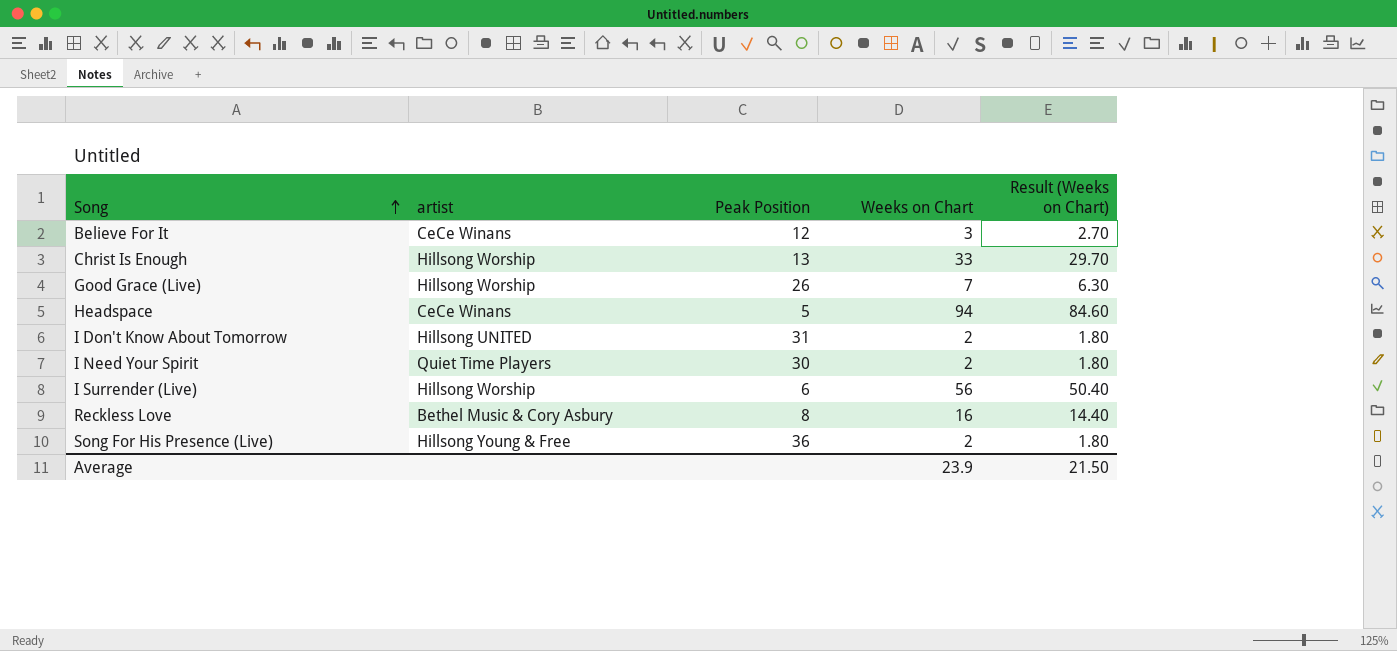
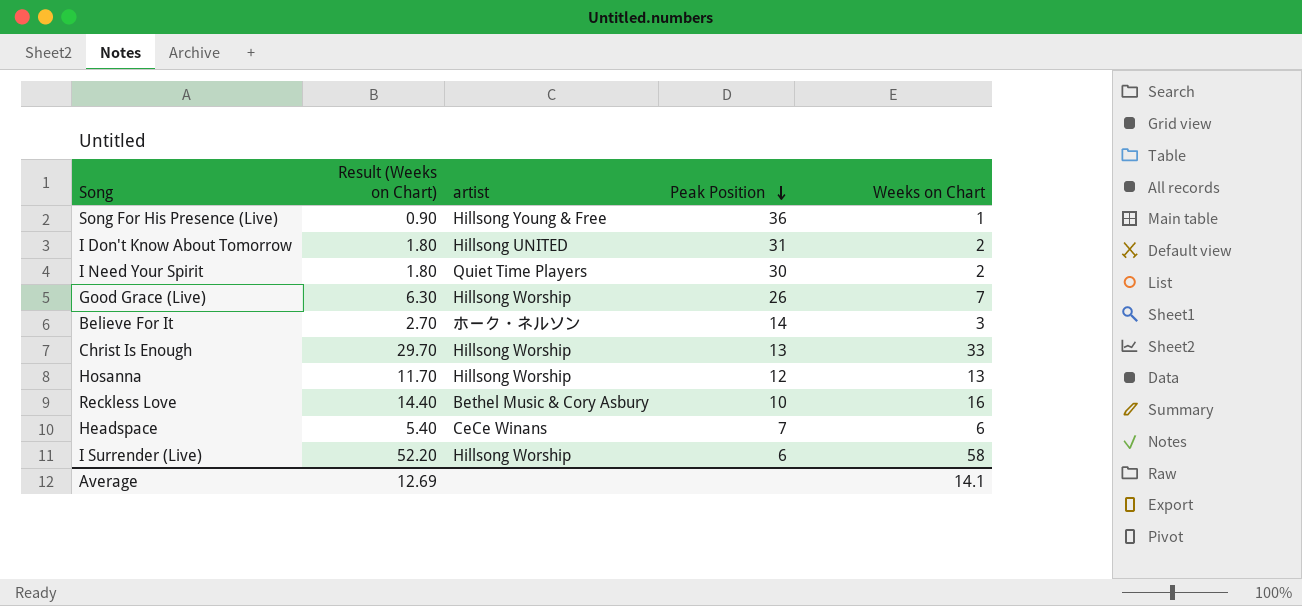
row order: Song ascending -> Peak Position descending
column Result (Weeks on Chart) | position: 5 -> 2
Song For His Presence (Live) | Result (Weeks on Chart): 1.80 -> 0.90
Song For His Presence (Live) | Weeks on Chart: 2 -> 1
Believe For It | artist: CeCe Winans -> ホーク・ネルソン
Believe For It | Peak Position: 12 -> 14
row Hosanna: none -> 11.70 | Hillsong Worship | 12 | 13
Reckless Love | Peak Position: 8 -> 10
Headspace | Result (Weeks on Chart): 84.60 -> 5.40
Headspace | Peak Position: 5 -> 7
Headspace | Weeks on Chart: 94 -> 6
I Surrender (Live) | Result (Weeks on Chart): 50.40 -> 52.20
I Surrender (Live) | Weeks on Chart: 56 -> 58
Average | Result (Weeks on Chart): 21.50 -> 12.69
Average | Weeks on Chart: 23.9 -> 14.1

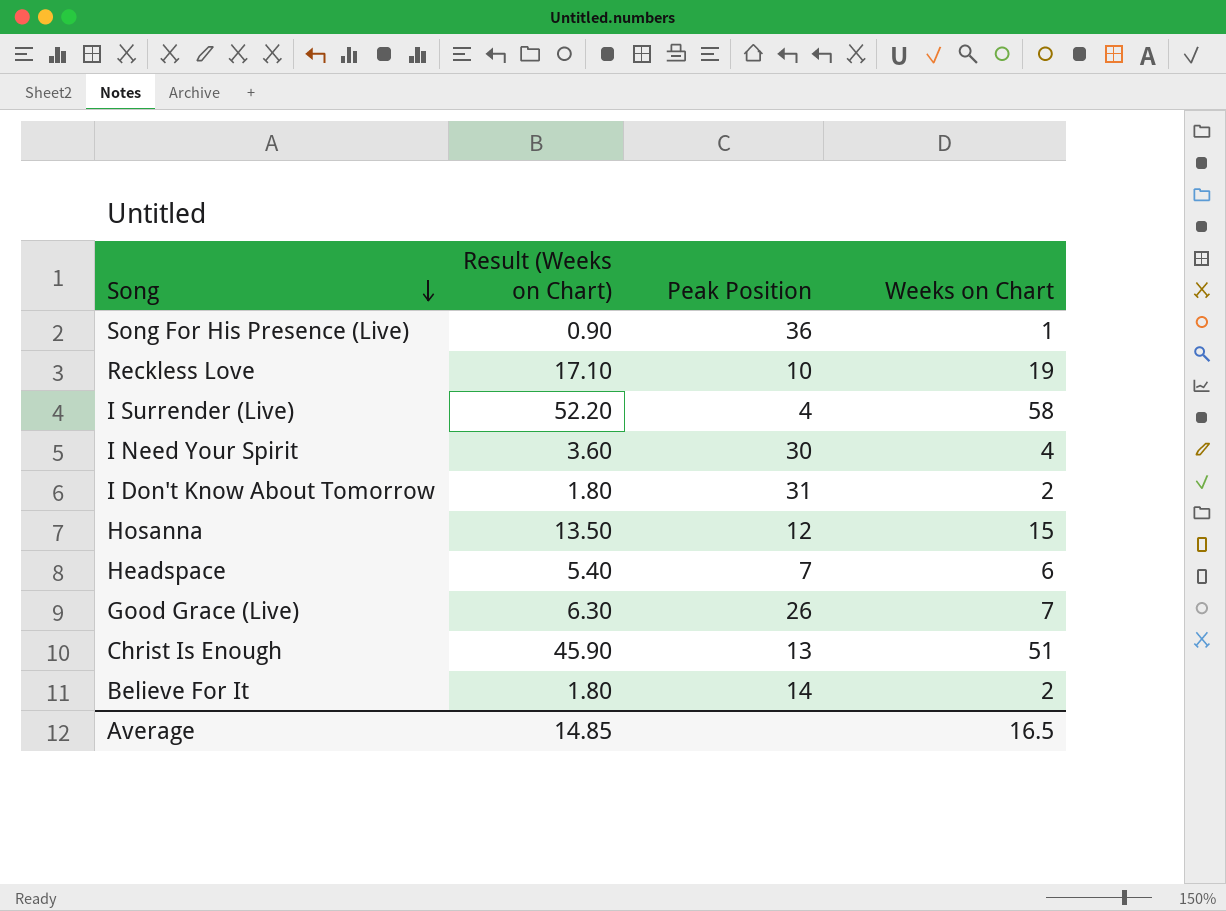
row order: Peak Position descending -> Song descending
column artist | position: 3 -> none
Reckless Love | Result (Weeks on Chart): 14.40 -> 17.10
Reckless Love | Weeks on Chart: 16 -> 19
I Surrender (Live) | Peak Position: 6 -> 4
I Need Your Spirit | Result (Weeks on Chart): 1.80 -> 3.60
I Need Your Spirit | Weeks on Chart: 2 -> 4
Hosanna | Result (Weeks on Chart): 11.70 -> 13.50
Hosanna | Weeks on Chart: 13 -> 15
Christ Is Enough | Result (Weeks on Chart): 29.70 -> 45.90
Christ Is Enough | Weeks on Chart: 33 -> 51
Believe For It | Result (Weeks on Chart): 2.70 -> 1.80
Believe For It | Weeks on Chart: 3 -> 2
Average | Result (Weeks on Chart): 12.69 -> 14.85
Average | Weeks on Chart: 14.1 -> 16.5

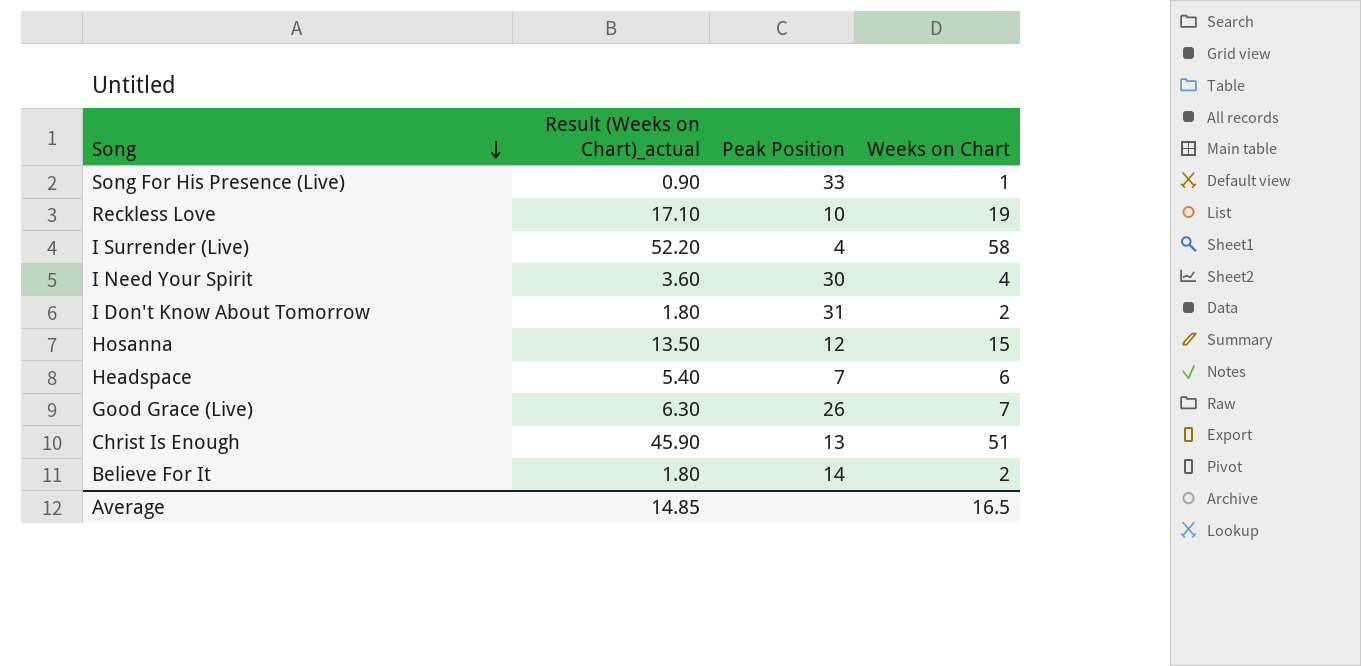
column name: Result (Weeks on Chart) -> Result (Weeks on Chart)_actual
Song For His Presence (Live) | Peak Position: 36 -> 33

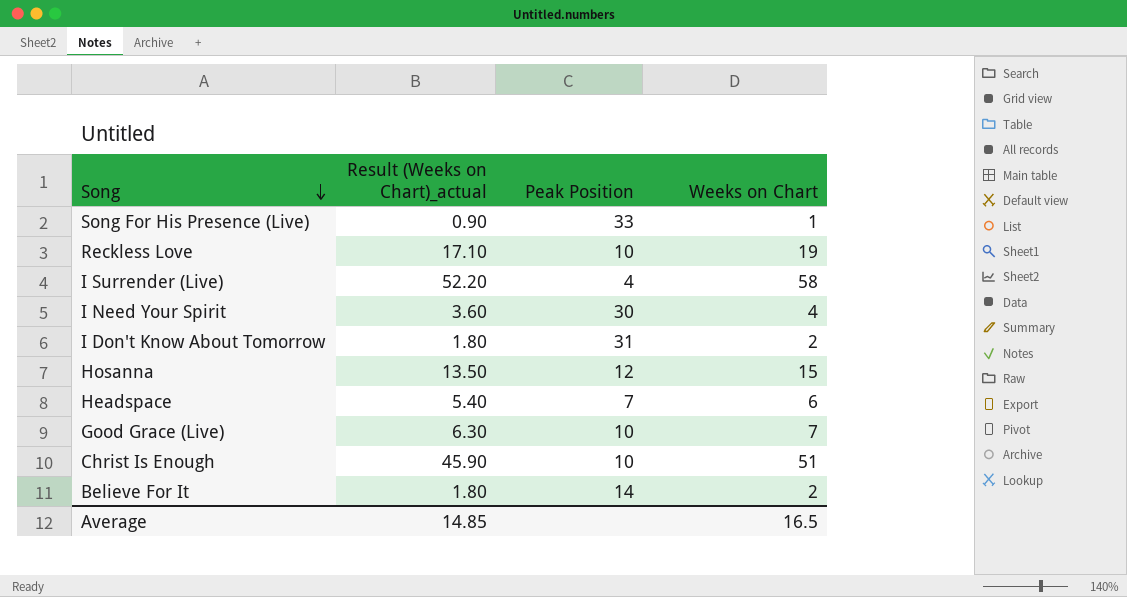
Good Grace (Live) | Peak Position: 26 -> 10
Christ Is Enough | Peak Position: 13 -> 10

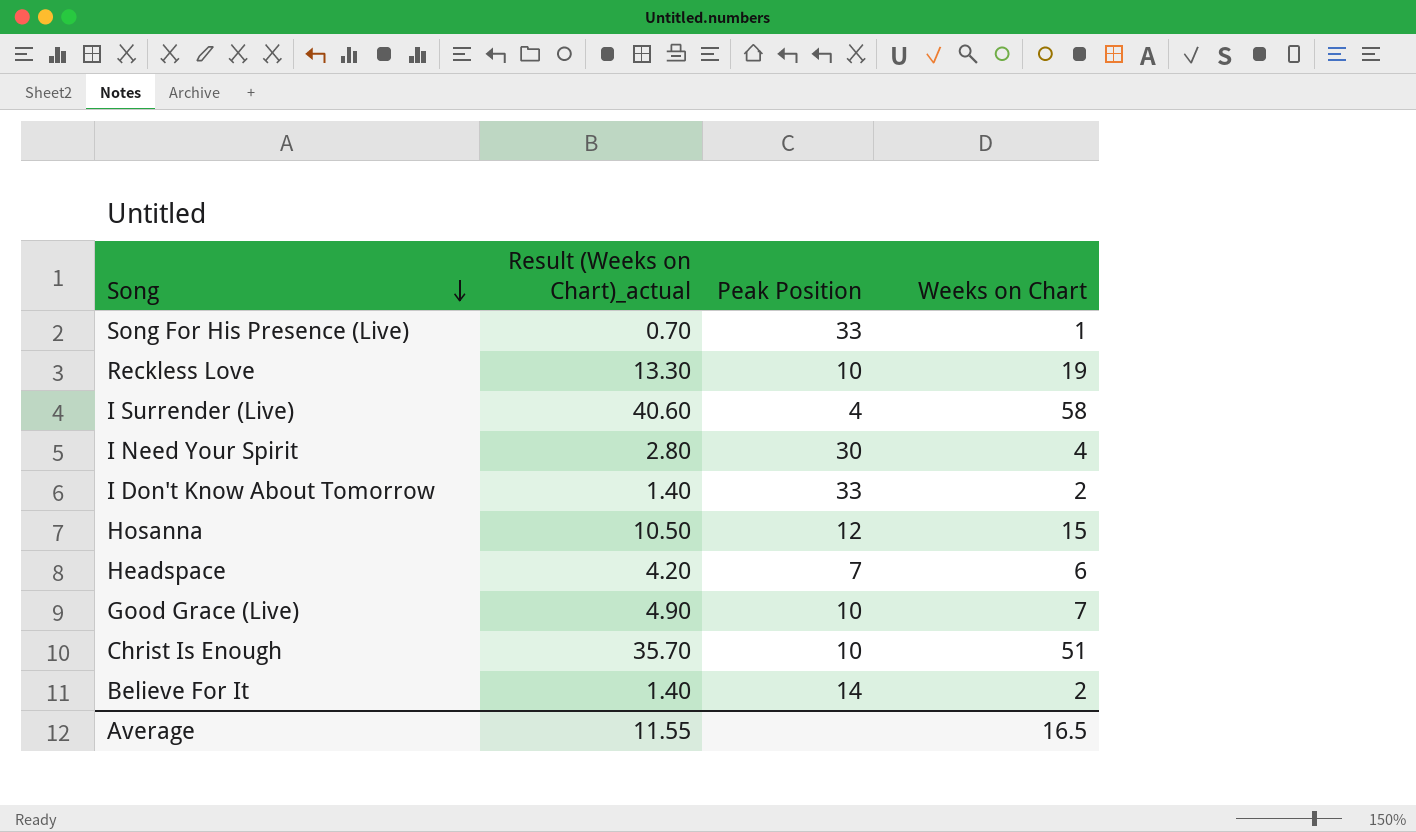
column Result (Weeks on Chart)_actual | formula: [Weeks on Chart] * 0.9 -> [Weeks on Chart] * 0.7
I Don't Know About Tomorrow | Peak Position: 31 -> 33
Average | Result (Weeks on Chart)_actual: 14.85 -> 11.55

